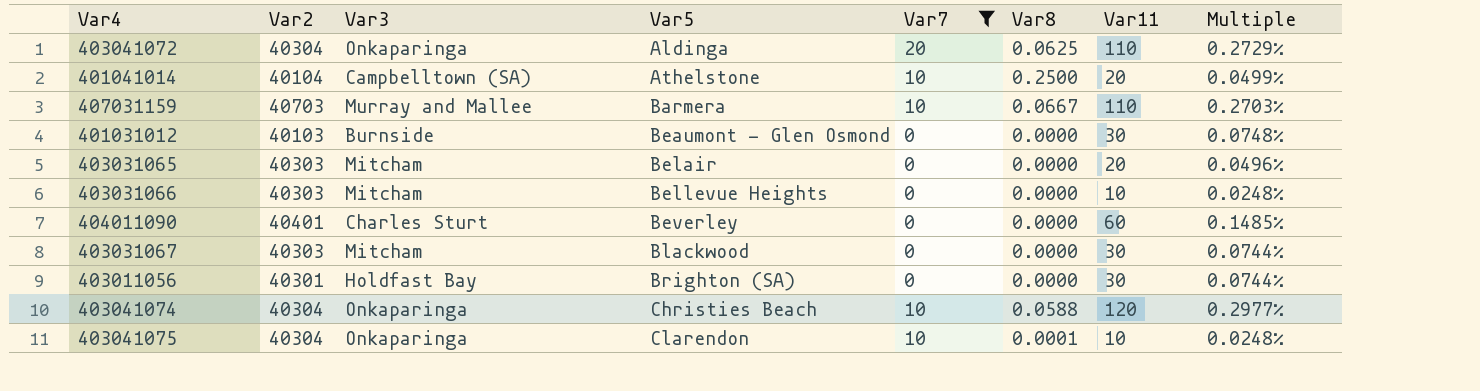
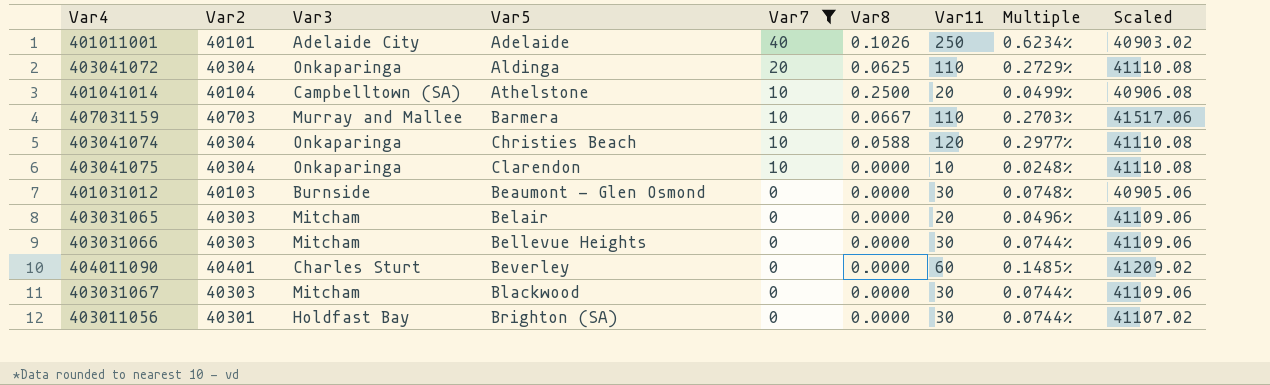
row order: Var5 ascending -> Var7 descending
column Scaled | formula: none -> [Var2] * 1.02
row 401011001: none -> 40101 | Adelaide City | Adelaide | 40 | 0.1026 | 250 | 0.6234% | 40903.02
403041075 | Var8: 0.0001 -> 0.0000
403031066 | Var11: 10 -> 30
403031066 | Multiple: 0.0248% -> 0.0744%

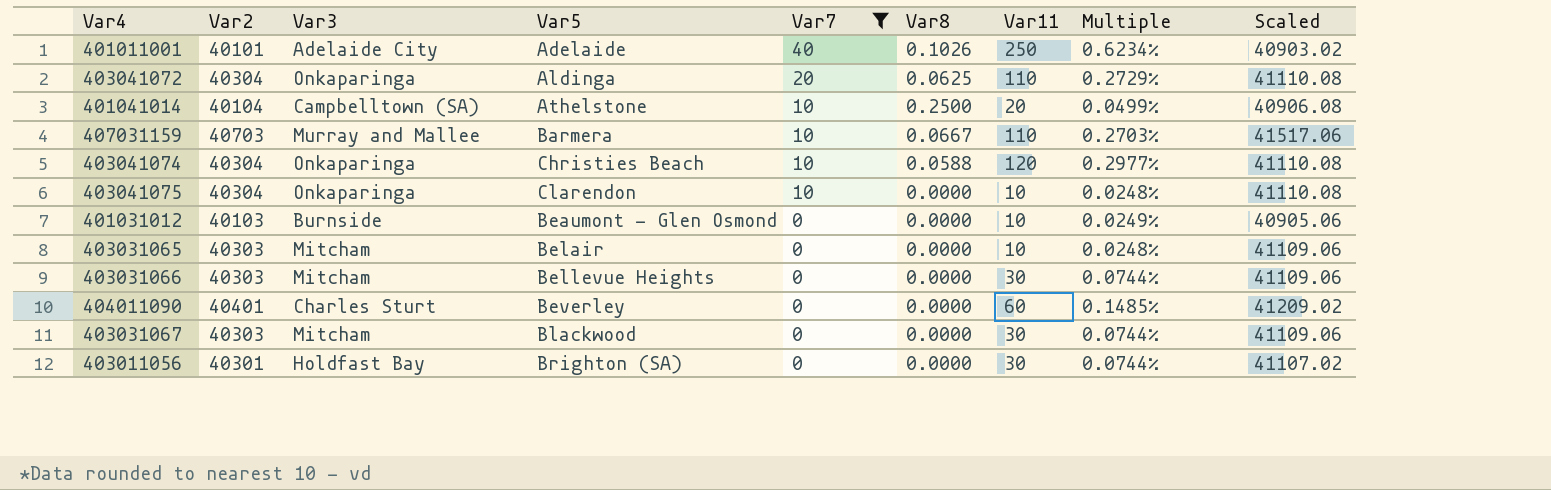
401031012 | Var11: 30 -> 10
401031012 | Multiple: 0.0748% -> 0.0249%
403031065 | Var11: 20 -> 10
403031065 | Multiple: 0.0496% -> 0.0248%

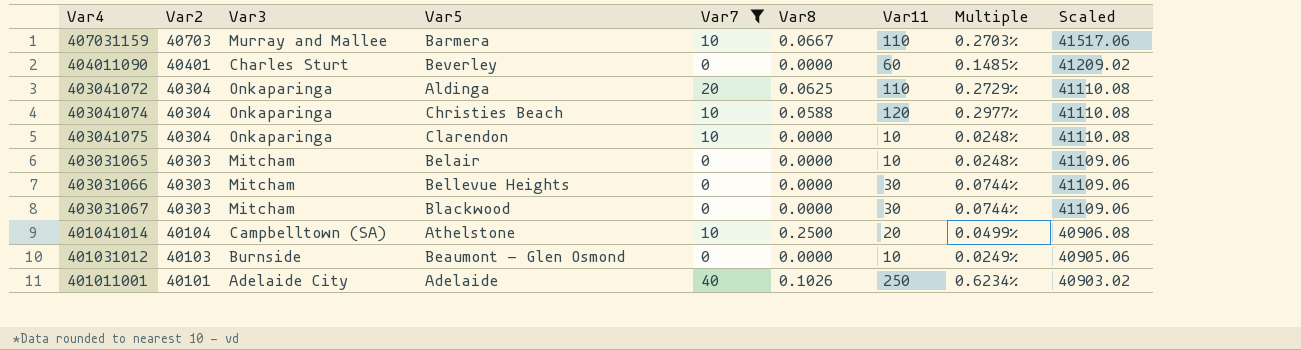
row order: Var7 descending -> Var2 descending
row 403011056: 40301 | Holdfast Bay | Brighton (SA) | 0 | 0.0000 | 30 | 0.0744% | 41107.02 -> none

